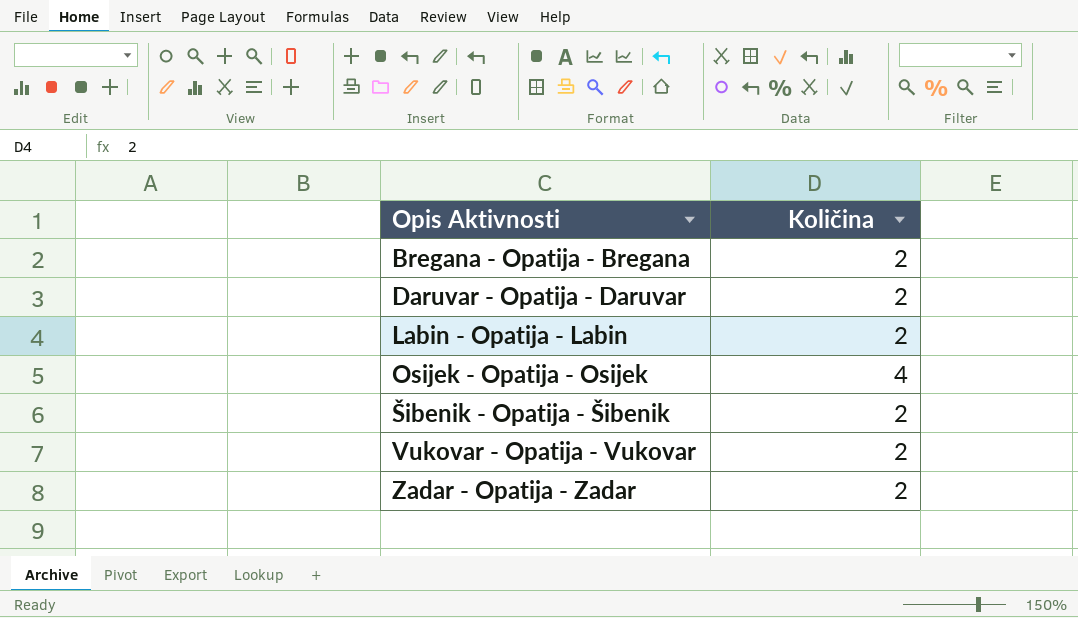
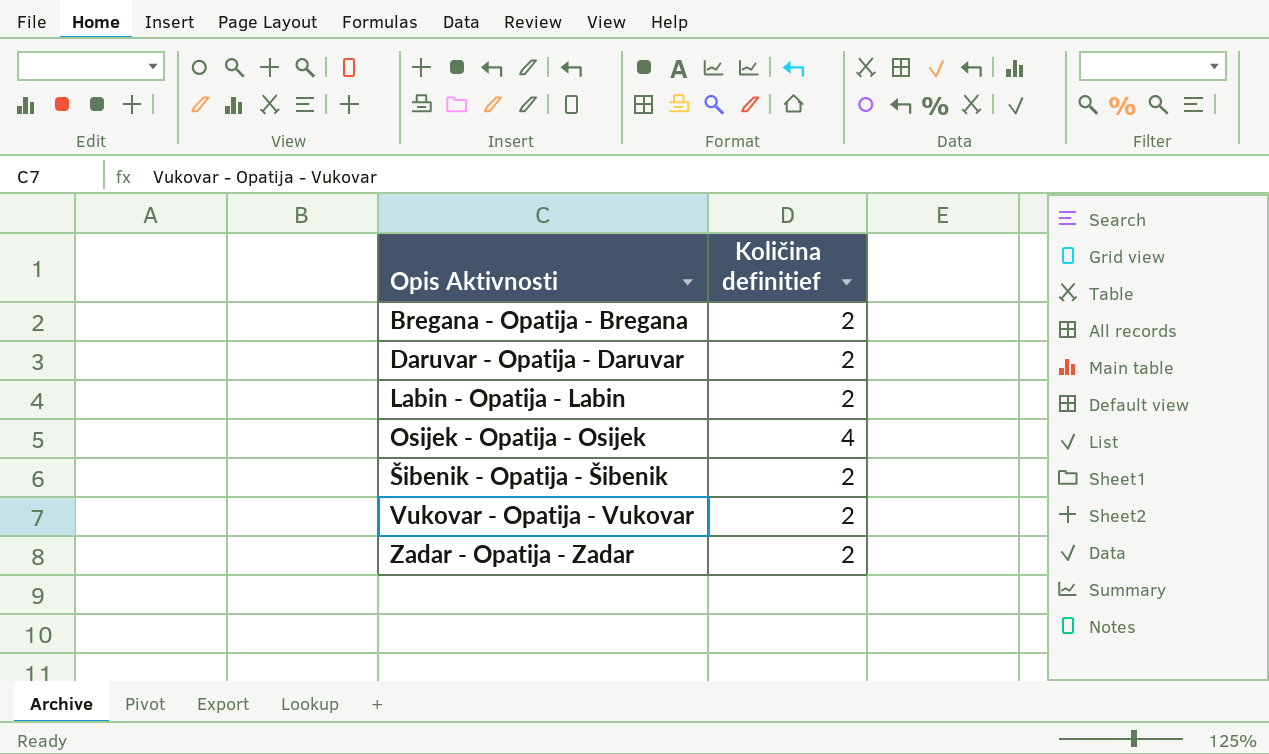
column name: Količina -> Količina definitief

